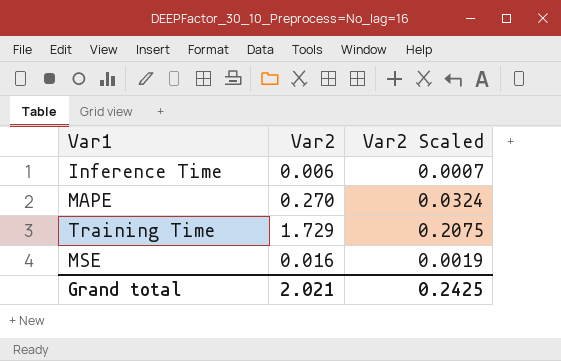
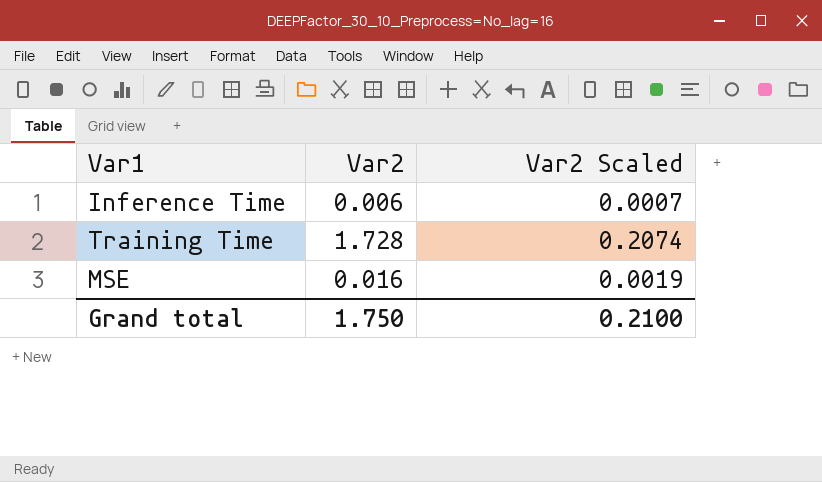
row MAPE: 0.270 | 0.0324 -> none
Training Time | Var2: 1.729 -> 1.728
Training Time | Var2 Scaled: 0.2075 -> 0.2074
Grand total | Var2: 2.021 -> 1.750
Grand total | Var2 Scaled: 0.2425 -> 0.2100

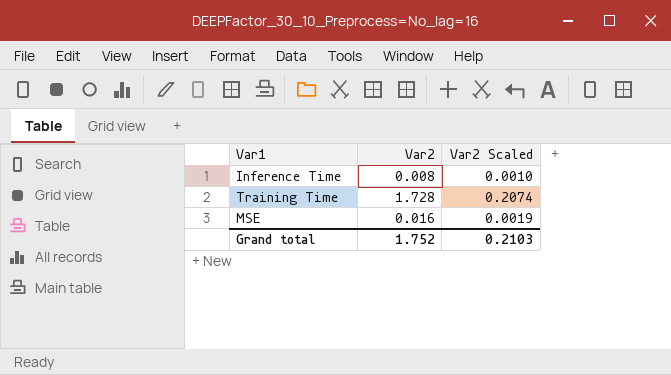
Inference Time | Var2: 0.006 -> 0.008
Inference Time | Var2 Scaled: 0.0007 -> 0.0010
Grand total | Var2: 1.750 -> 1.752
Grand total | Var2 Scaled: 0.2100 -> 0.2103

